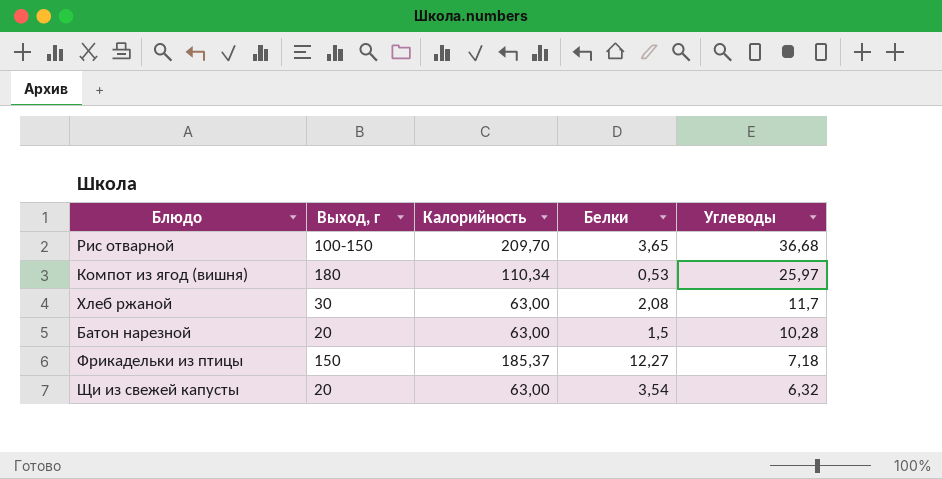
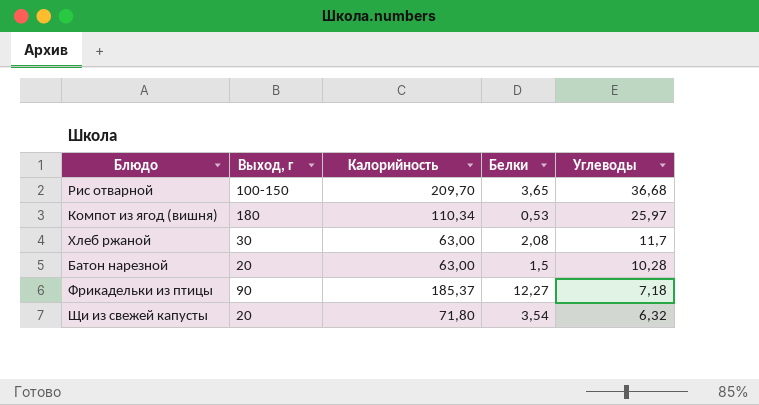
Фрикадельки из птицы | Выход, г: 150 -> 90
Щи из свежей капусты | Калорийность: 63,00 -> 71,80

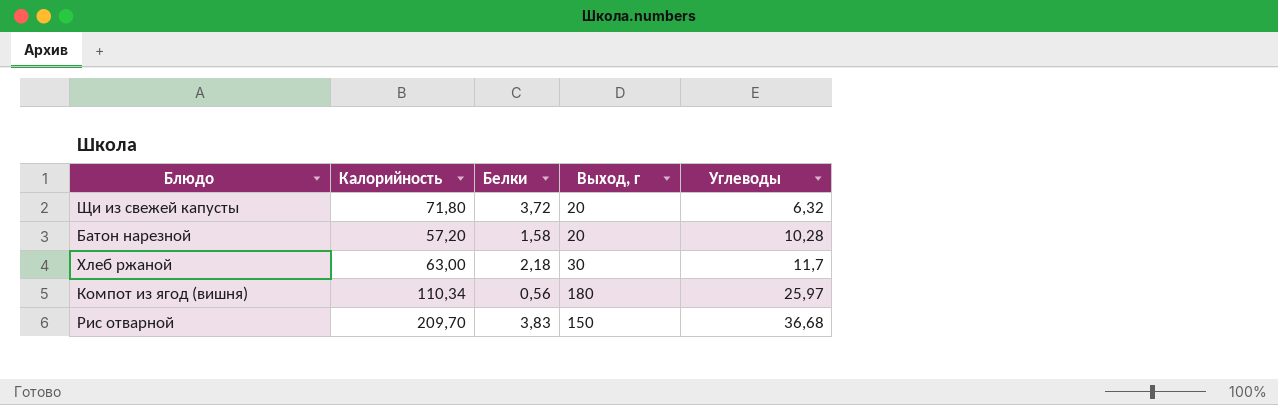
row order: Углеводы descending -> Углеводы ascending
column Выход, г | position: 2 -> 4
row Фрикадельки из птицы: 90 | 185,37 | 12,27 | 7,18 -> none
Щи из свежей капусты | Белки: 3,54 -> 3,72
Батон нарезной | Калорийность: 63,00 -> 57,20
Батон нарезной | Белки: 1,5 -> 1,58
Хлеб ржаной | Белки: 2,08 -> 2,18
Компот из ягод (вишня) | Белки: 0,53 -> 0,56
Рис отварной | Белки: 3,65 -> 3,83
Рис отварной | Выход, г: 100-150 -> 150

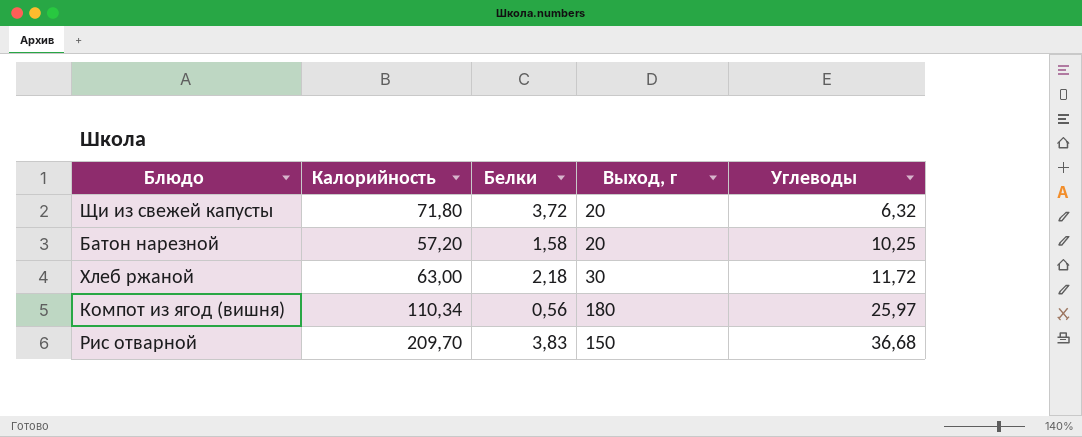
Батон нарезной | Углеводы: 10,28 -> 10,25
Хлеб ржаной | Углеводы: 11,7 -> 11,72

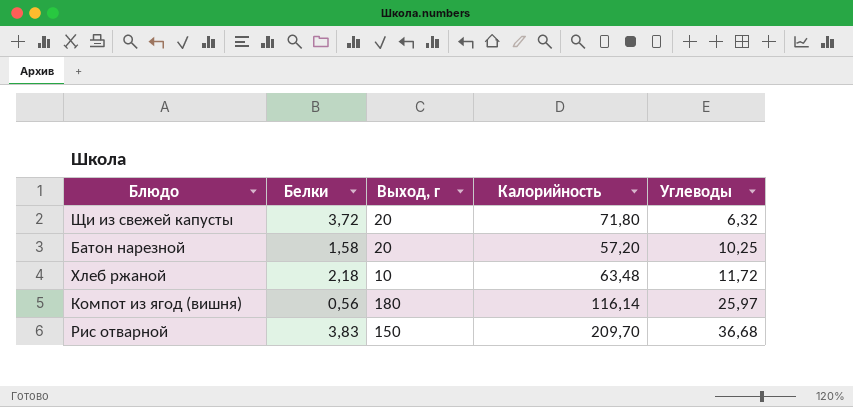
column Калорийность | position: 2 -> 4
Хлеб ржаной | Выход, г: 30 -> 10
Хлеб ржаной | Калорийность: 63,00 -> 63,48
Компот из ягод (вишня) | Калорийность: 110,34 -> 116,14

